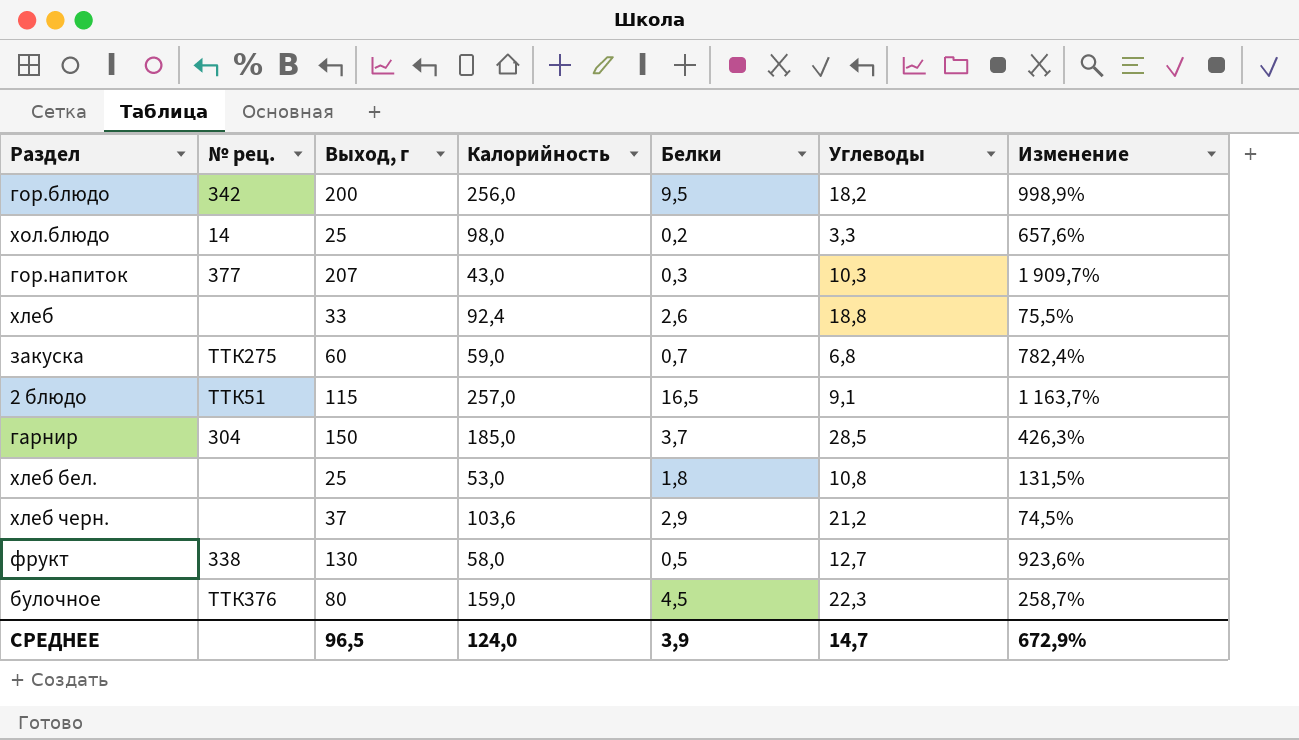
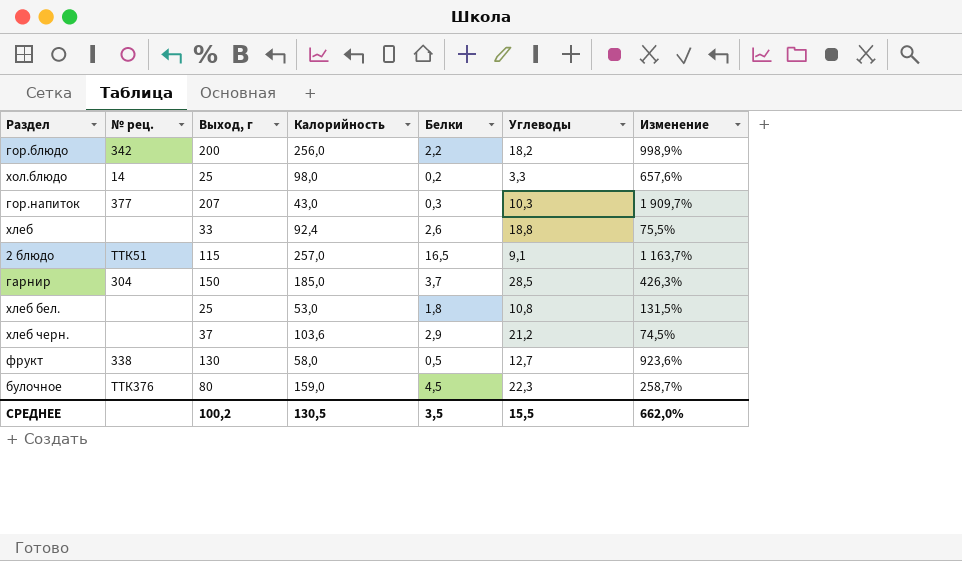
row закуска: ТТК275 | 60 | 59,0 | 0,7 | 6,8 | 782,4% -> none
гор.блюдо | Белки: 9,5 -> 2,2
СРЕДНЕЕ | Выход, г: 96,5 -> 100,2
СРЕДНЕЕ | Калорийность: 124,0 -> 130,5
СРЕДНЕЕ | Белки: 3,9 -> 3,5
СРЕДНЕЕ | Углеводы: 14,7 -> 15,5
СРЕДНЕЕ | Изменение: 672,9% -> 662,0%

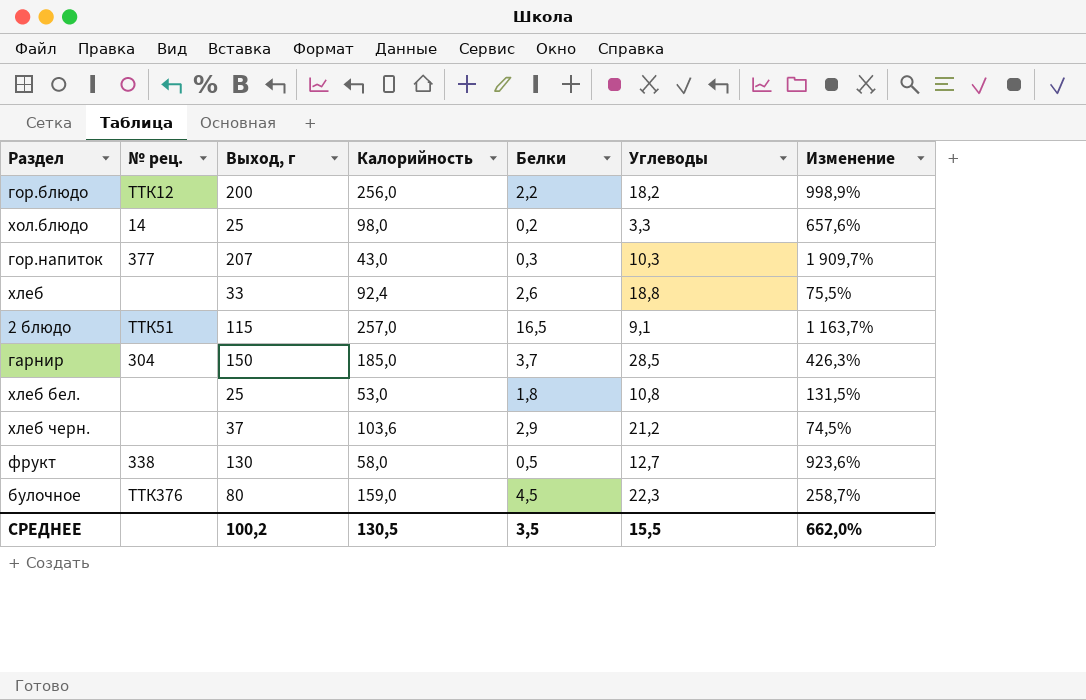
гор.блюдо | № рец.: 342 -> ТТК12

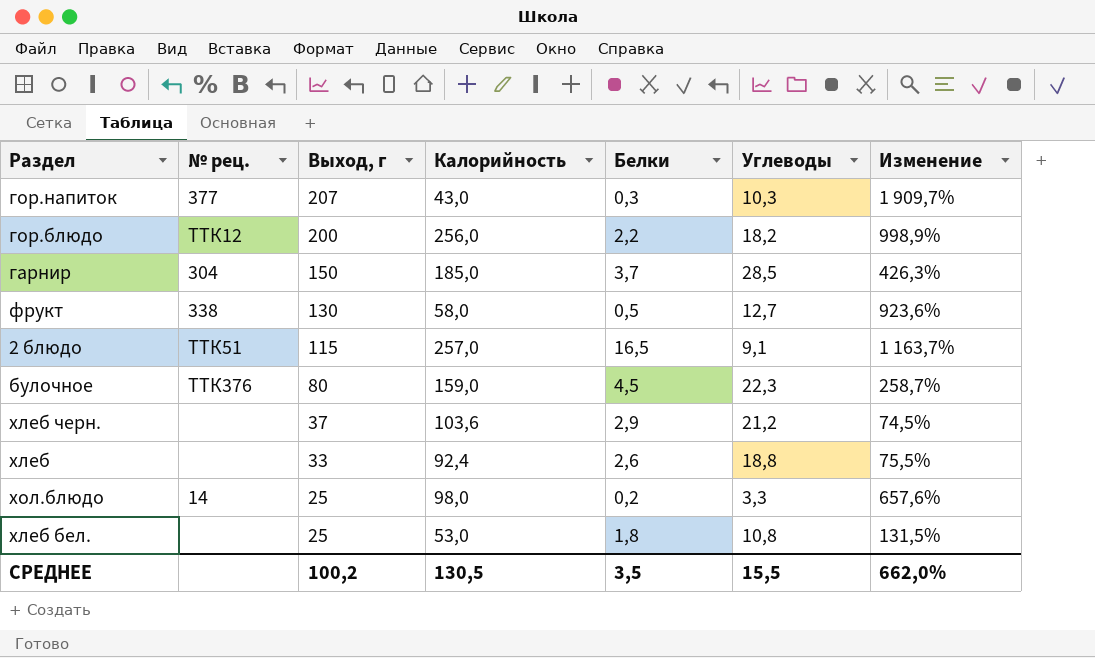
row order: none -> Выход, г descending

